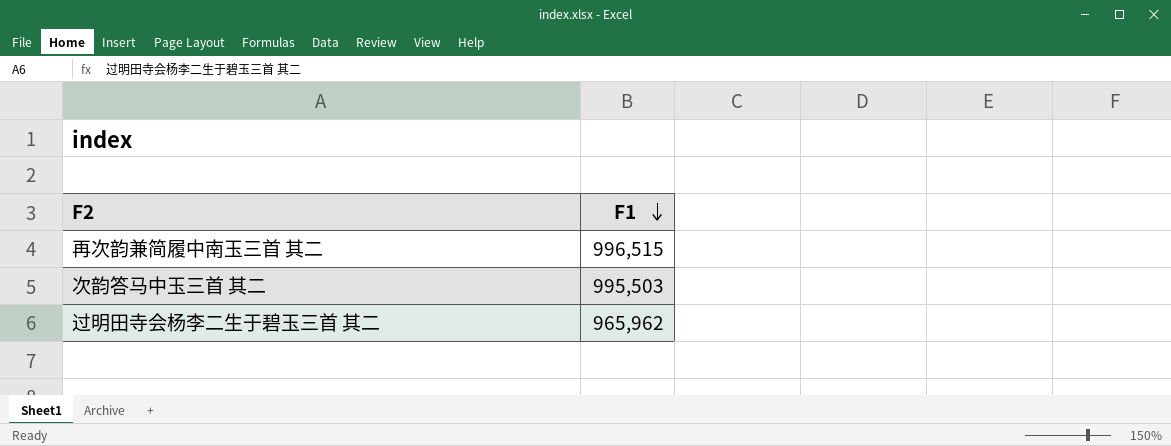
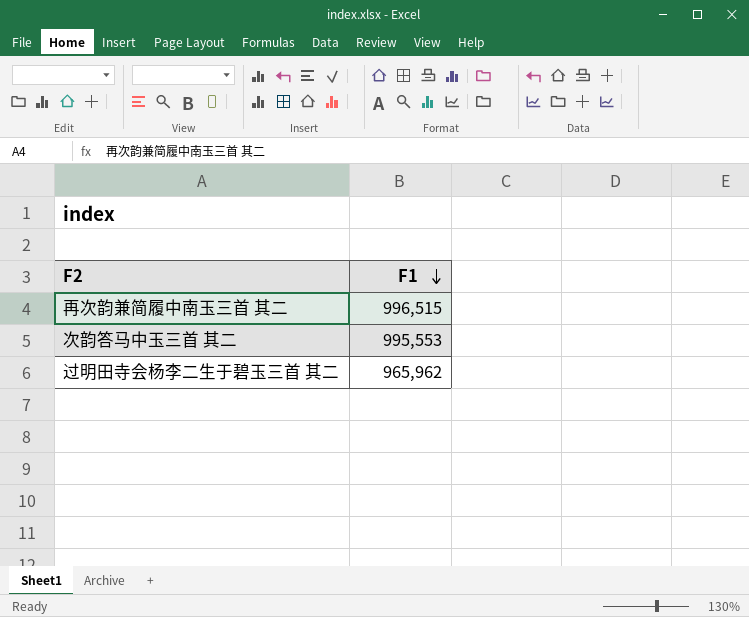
次韵答马中玉三首 其二 | F1: 995,503 -> 995,553

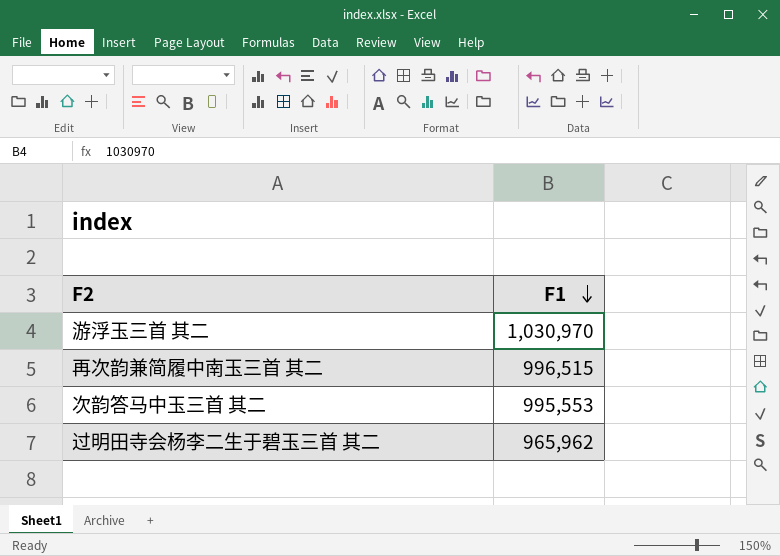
row 游浮玉三首 其二: none -> 1,030,970

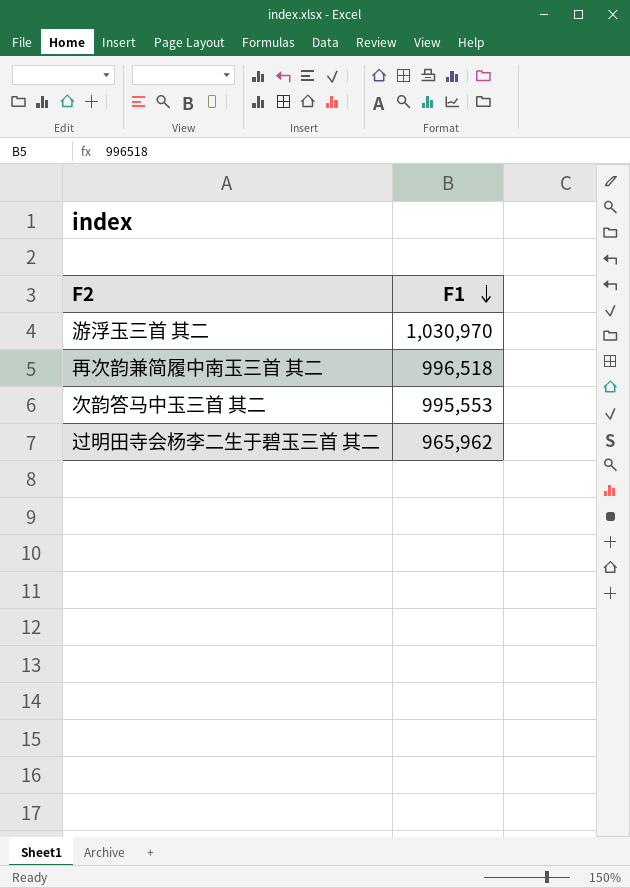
再次韵兼简履中南玉三首 其二 | F1: 996,515 -> 996,518

